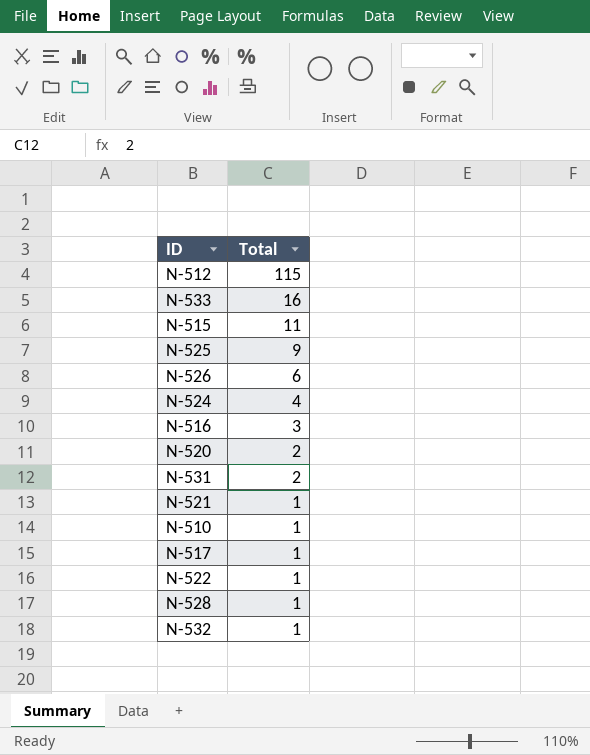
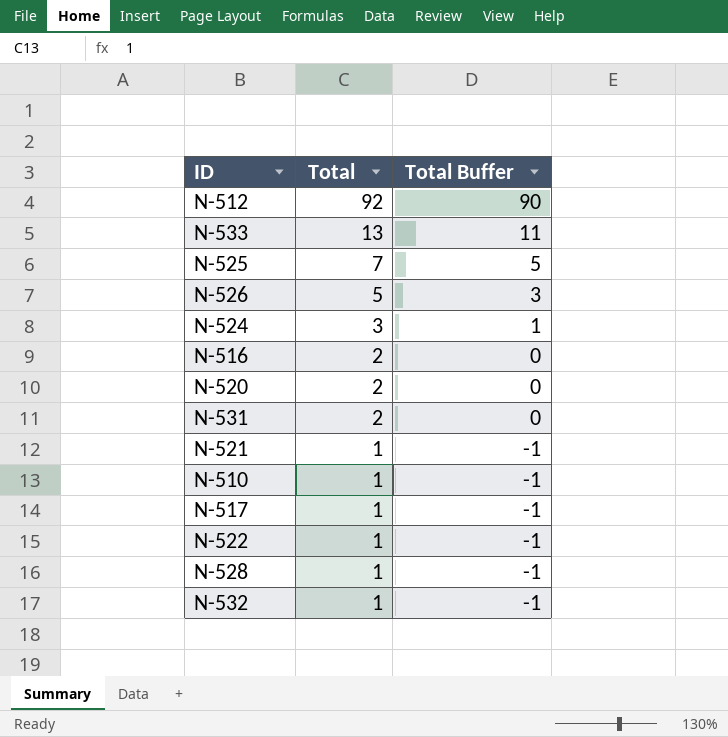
column Total Buffer | formula: none -> [Total] - 2
row N-515: 11 -> none
N-512 | Total: 115 -> 92
N-533 | Total: 16 -> 13
N-525 | Total: 9 -> 7
N-526 | Total: 6 -> 5
N-524 | Total: 4 -> 3
N-516 | Total: 3 -> 2

